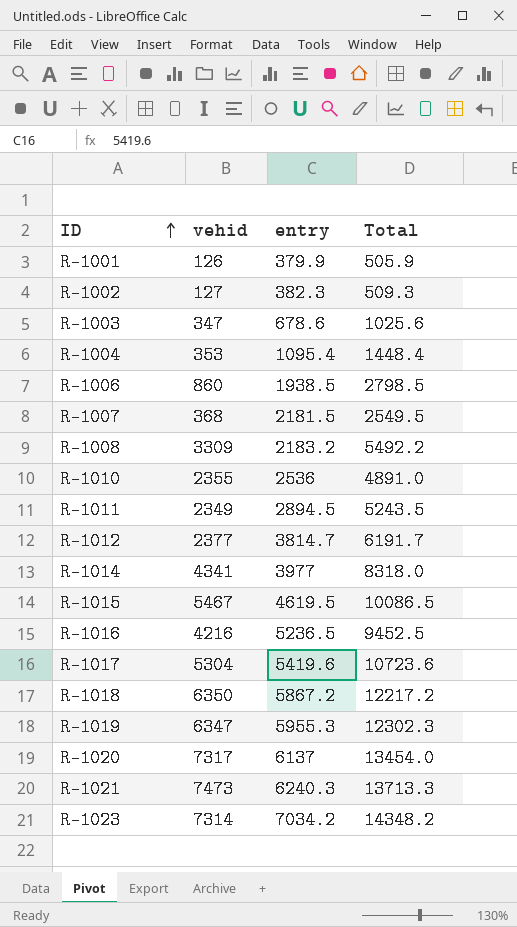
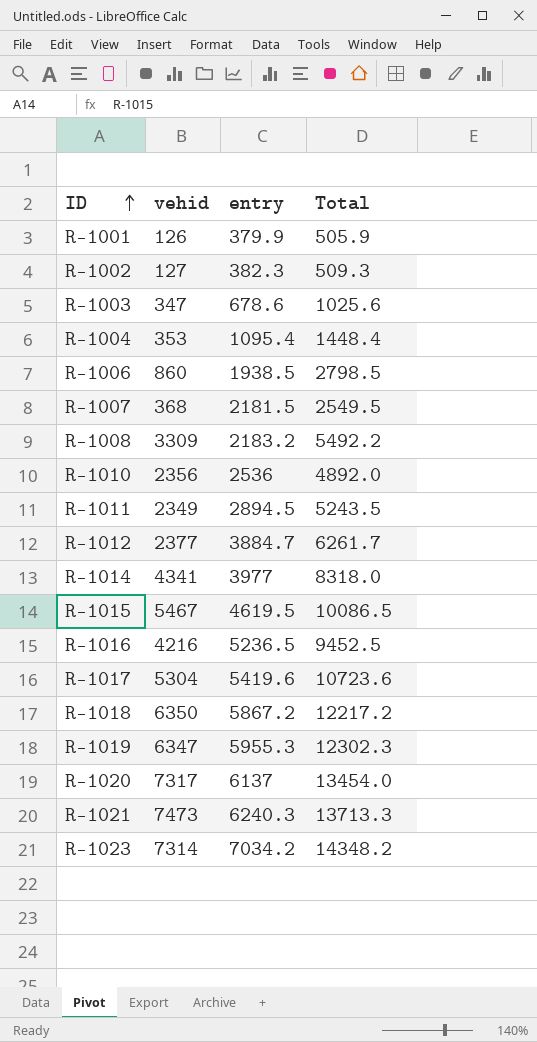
R-1010 | vehid: 2355 -> 2356
R-1010 | Total: 4891.0 -> 4892.0
R-1012 | entry: 3814.7 -> 3884.7
R-1012 | Total: 6191.7 -> 6261.7

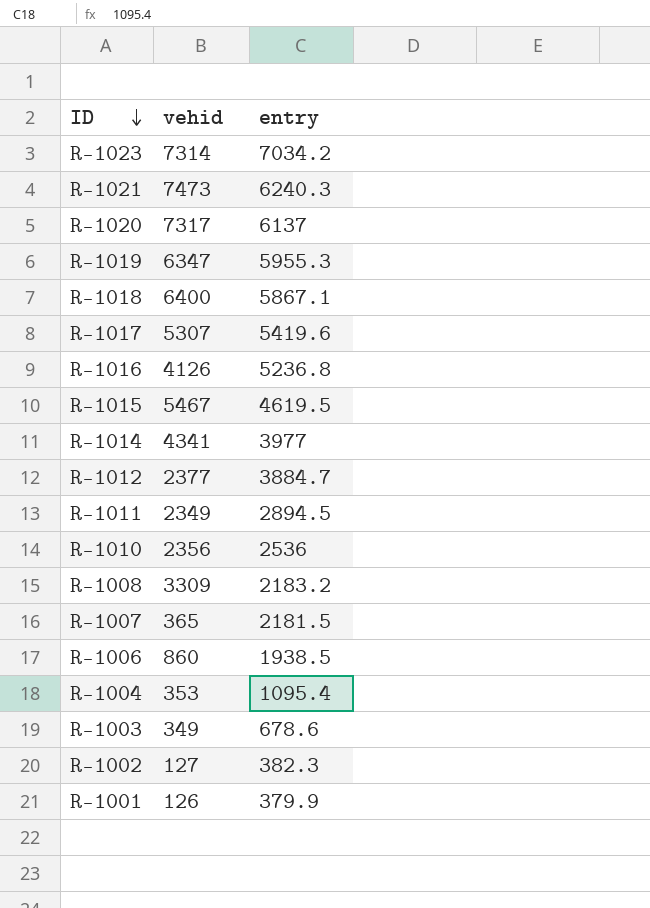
row order: ID ascending -> ID descending
column Total | formula: [vehid] + [entry] -> none
R-1018 | vehid: 6350 -> 6400
R-1018 | entry: 5867.2 -> 5867.1
R-1017 | vehid: 5304 -> 5307
R-1016 | vehid: 4216 -> 4126
R-1016 | entry: 5236.5 -> 5236.8
R-1007 | vehid: 368 -> 365
R-1003 | vehid: 347 -> 349

